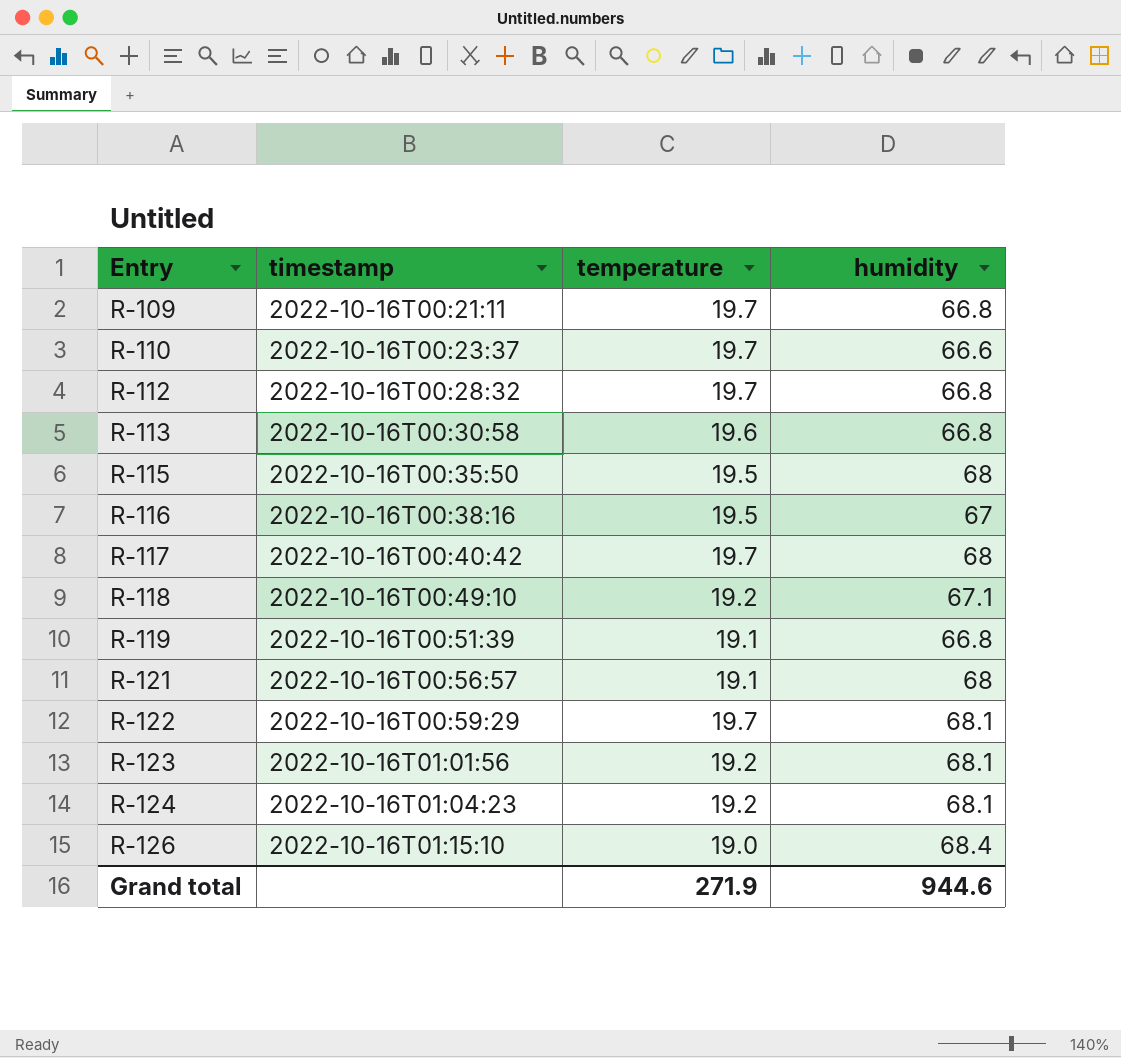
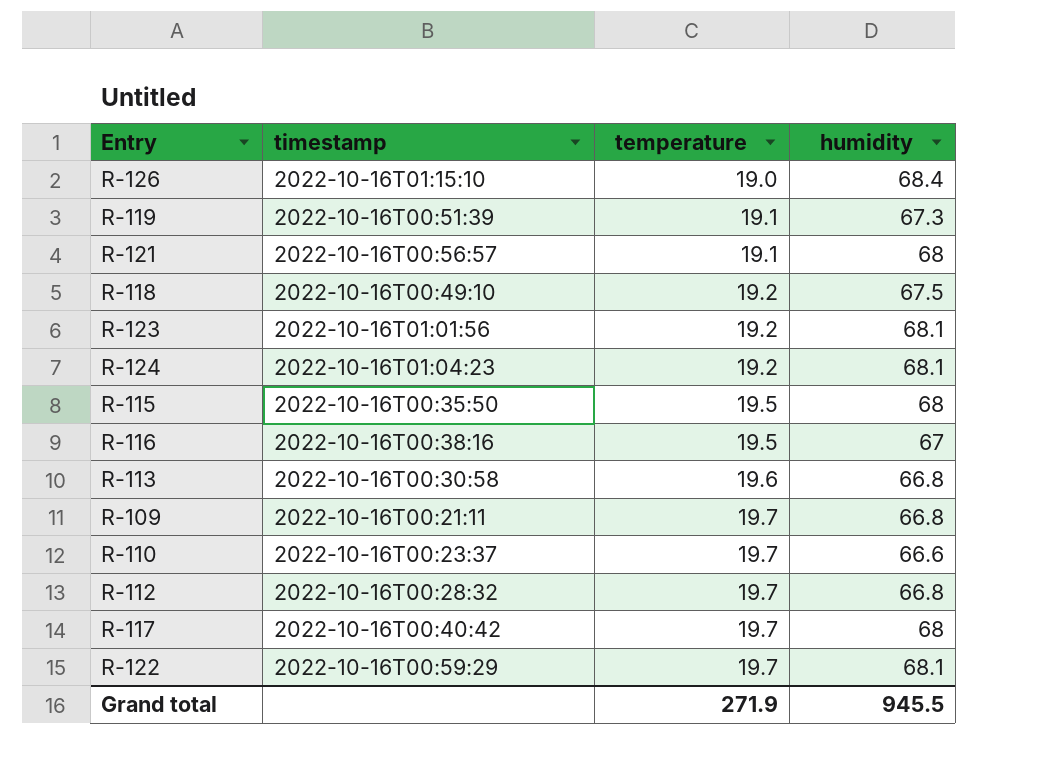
row order: Entry ascending -> temperature ascending
R-119 | humidity: 66.8 -> 67.3
R-118 | humidity: 67.1 -> 67.5
Grand total | humidity: 944.6 -> 945.5

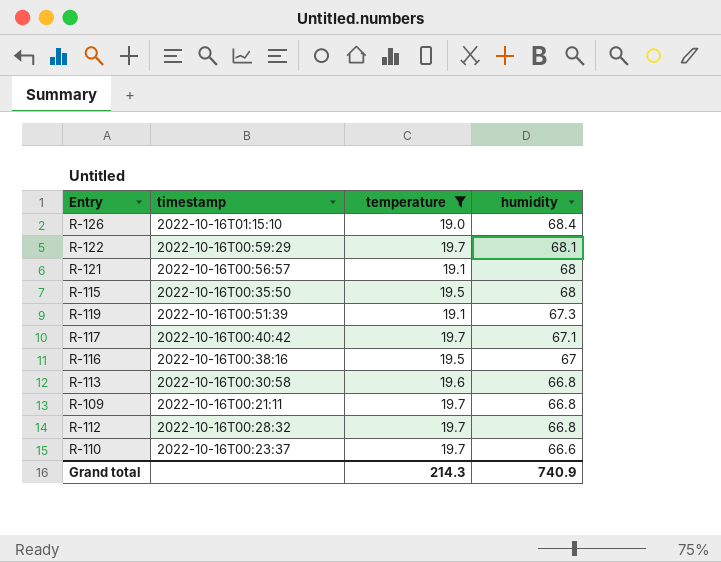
filter: none -> temperature != 19.2
row order: temperature ascending -> humidity descending
R-117 | humidity: 68 -> 67.1
Grand total | temperature: 271.9 -> 214.3
Grand total | humidity: 945.5 -> 740.9

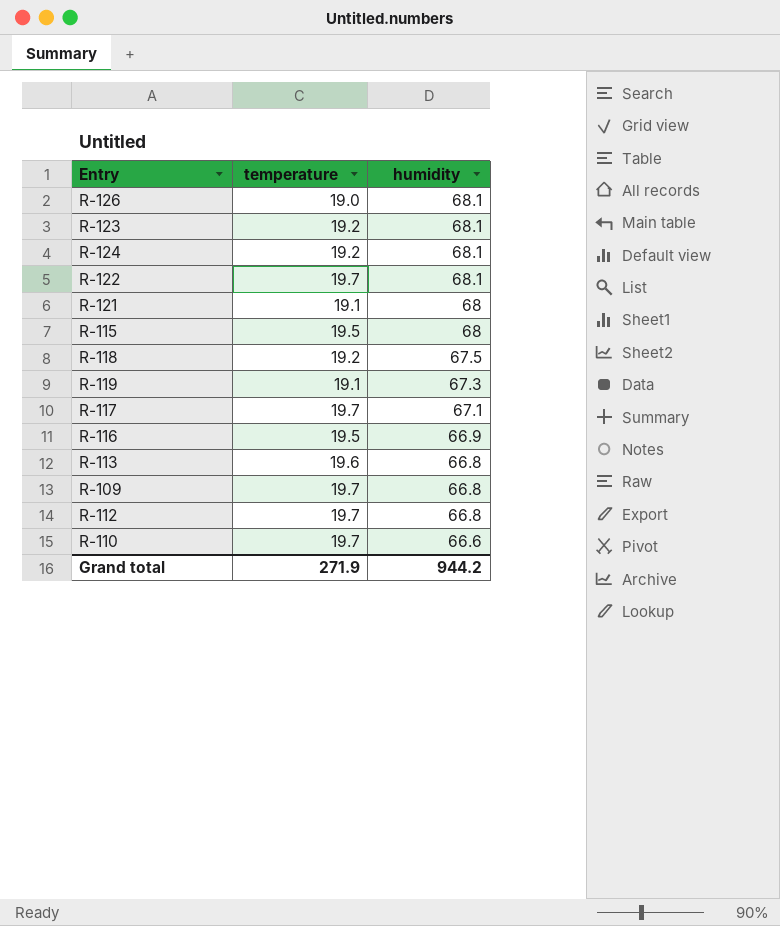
filter: temperature != 19.2 -> none
column timestamp | position: 2 -> none
R-126 | humidity: 68.4 -> 68.1
R-116 | humidity: 67 -> 66.9
Grand total | temperature: 214.3 -> 271.9
Grand total | humidity: 740.9 -> 944.2

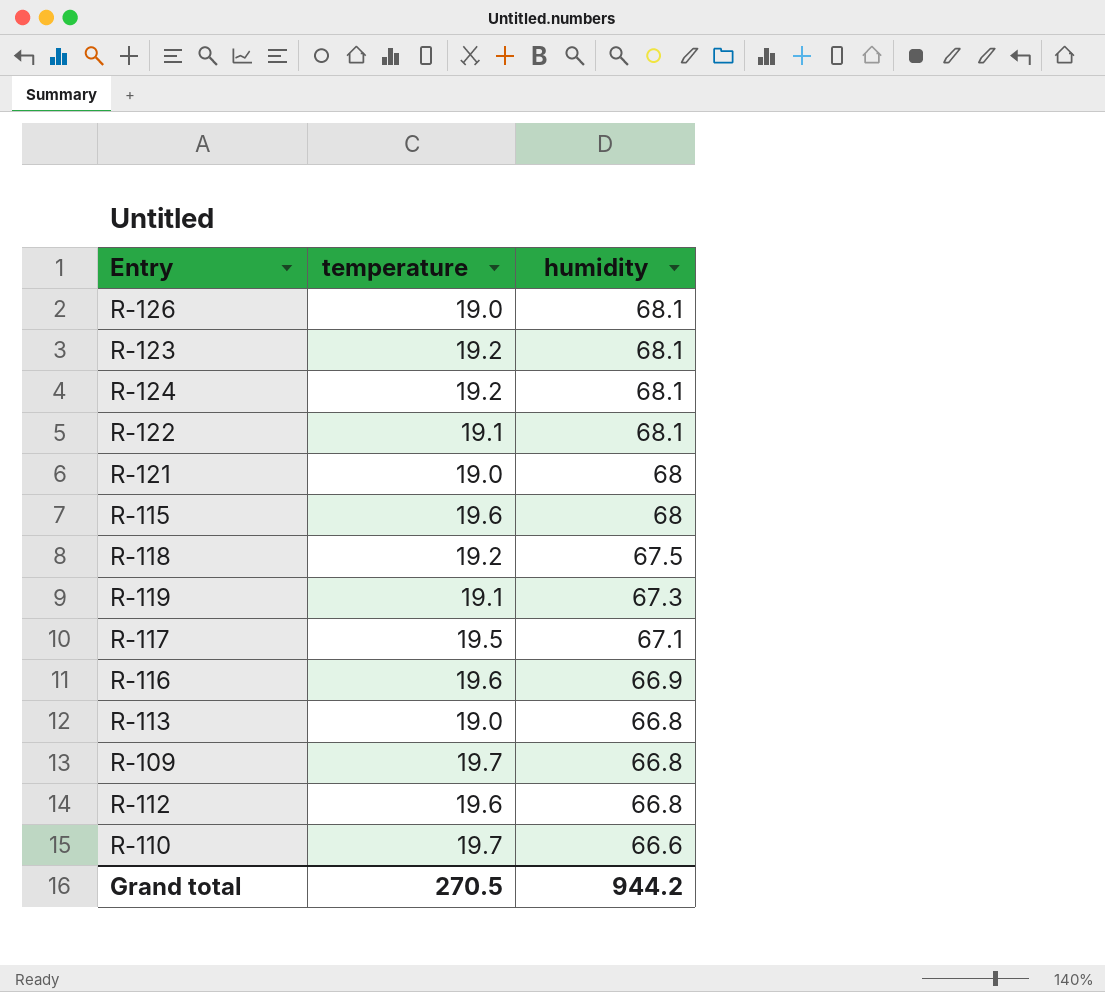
R-122 | temperature: 19.7 -> 19.1
R-121 | temperature: 19.1 -> 19.0
R-115 | temperature: 19.5 -> 19.6
R-117 | temperature: 19.7 -> 19.5
R-116 | temperature: 19.5 -> 19.6
R-113 | temperature: 19.6 -> 19.0
R-112 | temperature: 19.7 -> 19.6
Grand total | temperature: 271.9 -> 270.5

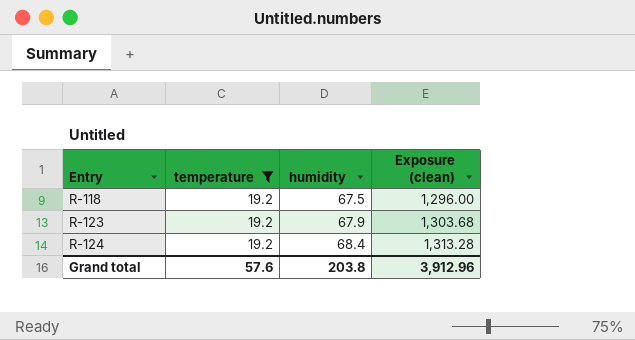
filter: none -> temperature = 19.2
row order: humidity descending -> Entry ascending
column Exposure (clean) | formula: none -> [temperature] * [humidity]
R-123 | humidity: 68.1 -> 67.9
R-124 | humidity: 68.1 -> 68.4
Grand total | temperature: 270.5 -> 57.6
Grand total | humidity: 944.2 -> 203.8

